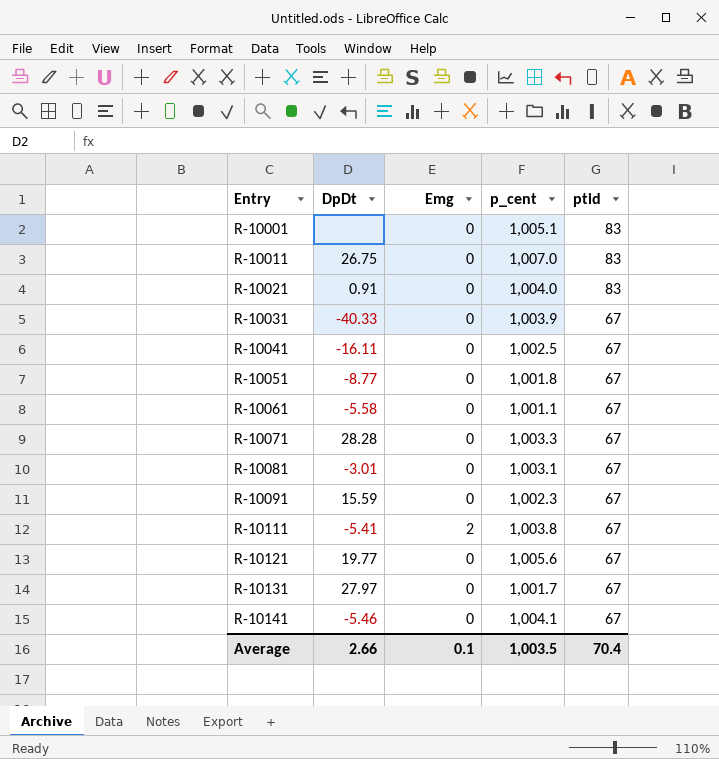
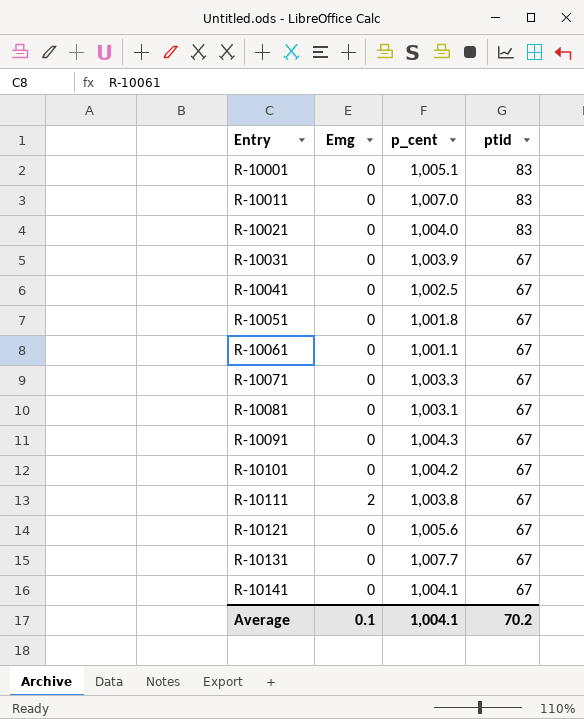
column DpDt | position: 2 -> none
R-10091 | p_cent: 1,002.3 -> 1,004.3
row R-10101: none -> 0 | 1,004.2 | 67
R-10131 | p_cent: 1,001.7 -> 1,007.7
Average | p_cent: 1,003.5 -> 1,004.1
Average | ptid: 70.4 -> 70.2

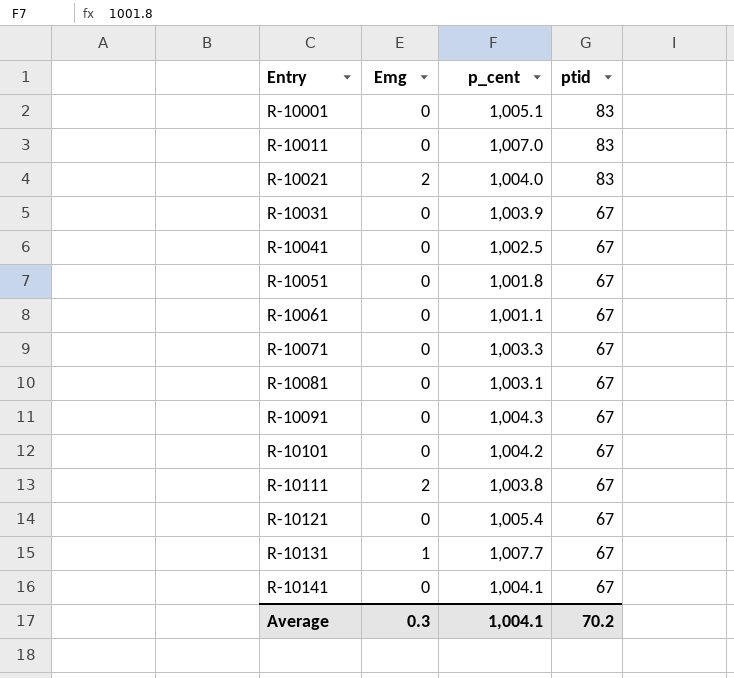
R-10021 | Emg: 0 -> 2
R-10121 | p_cent: 1,005.6 -> 1,005.4
R-10131 | Emg: 0 -> 1
Average | Emg: 0.1 -> 0.3

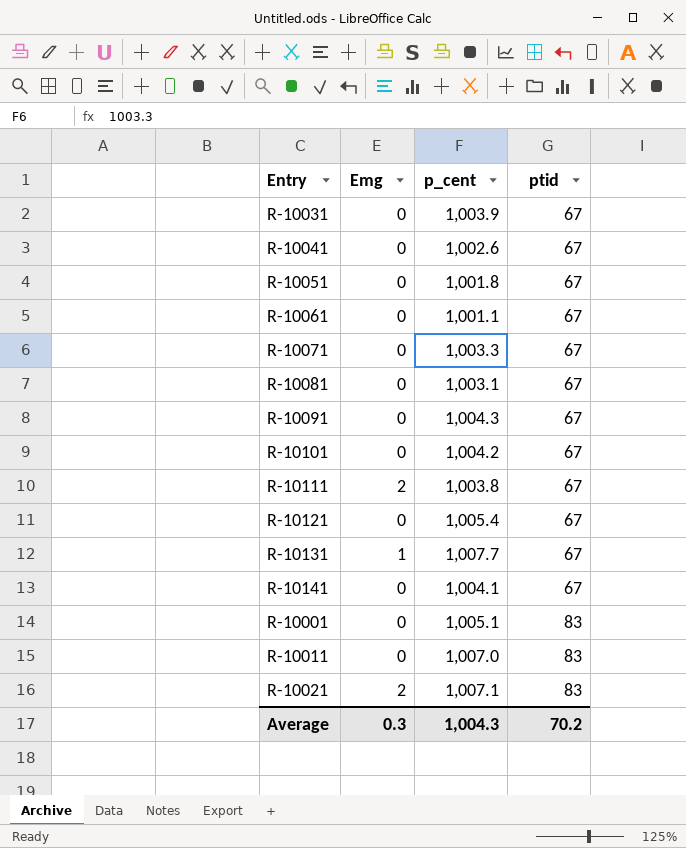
row order: Entry ascending -> ptid ascending
R-10041 | p_cent: 1,002.5 -> 1,002.6
R-10021 | p_cent: 1,004.0 -> 1,007.1
Average | p_cent: 1,004.1 -> 1,004.3

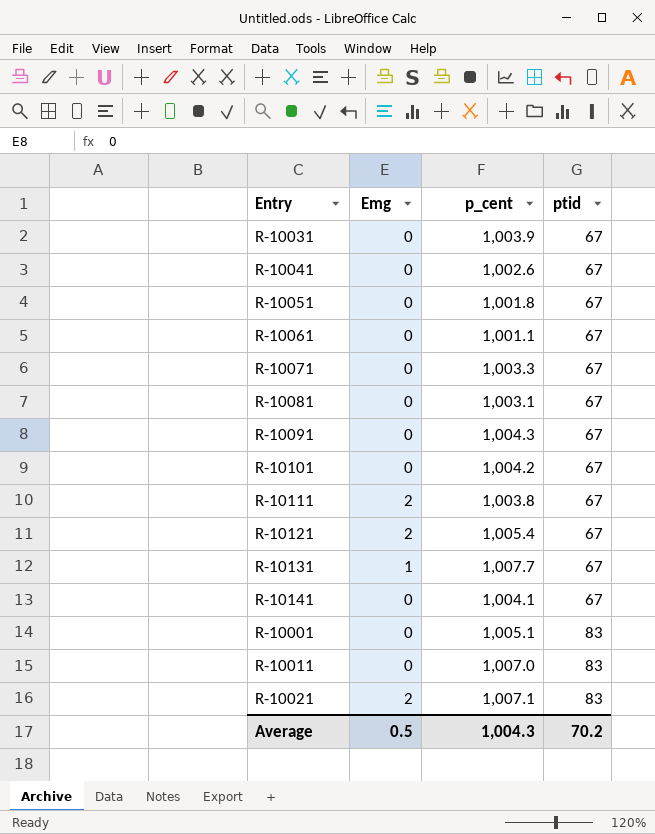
R-10121 | Emg: 0 -> 2
Average | Emg: 0.3 -> 0.5

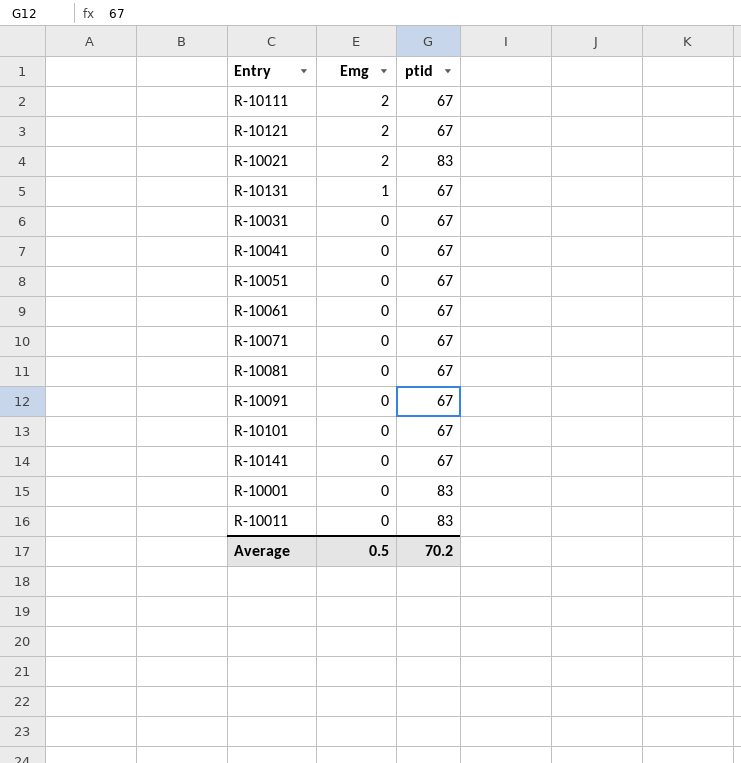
row order: ptid ascending -> Emg descending
column p_cent | position: 3 -> none

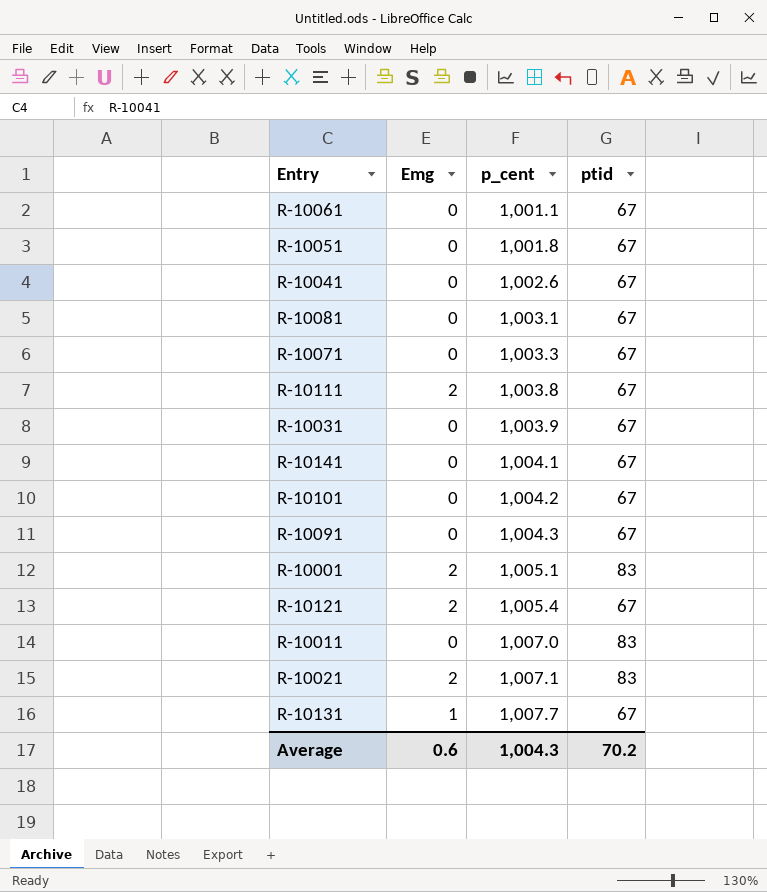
row order: Emg descending -> p_cent ascending
column p_cent | position: none -> 3
R-10001 | Emg: 0 -> 2
Average | Emg: 0.5 -> 0.6

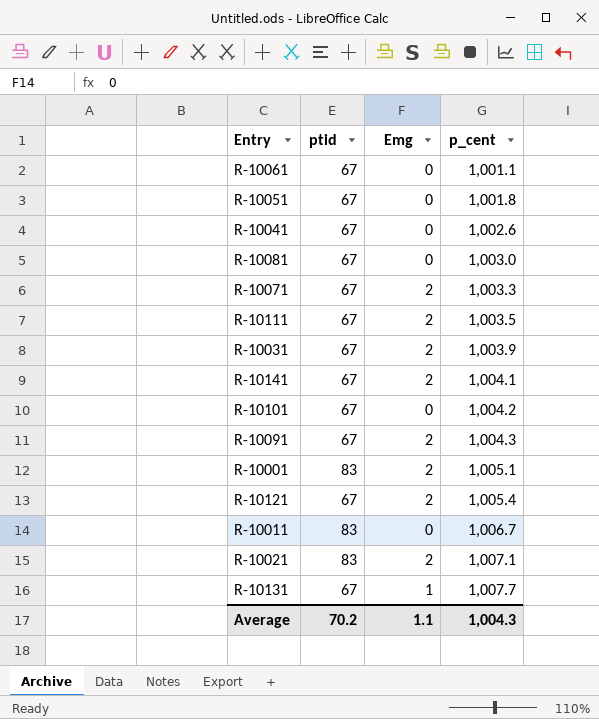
column ptid | position: 4 -> 2
R-10081 | p_cent: 1,003.1 -> 1,003.0
R-10071 | Emg: 0 -> 2
R-10111 | p_cent: 1,003.8 -> 1,003.5
R-10031 | Emg: 0 -> 2
R-10141 | Emg: 0 -> 2
R-10091 | Emg: 0 -> 2
R-10011 | p_cent: 1,007.0 -> 1,006.7
Average | Emg: 0.6 -> 1.1

